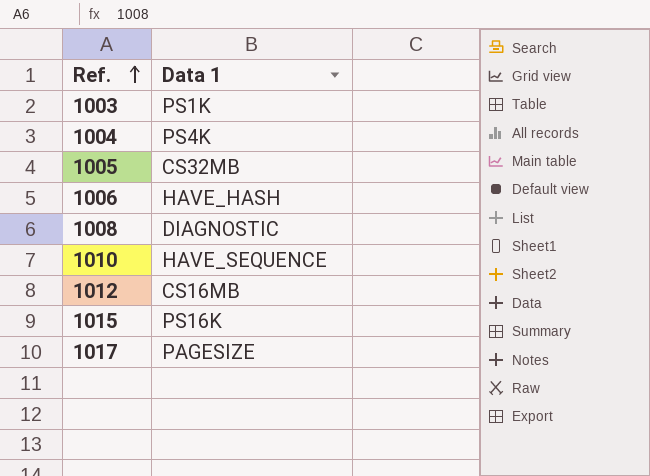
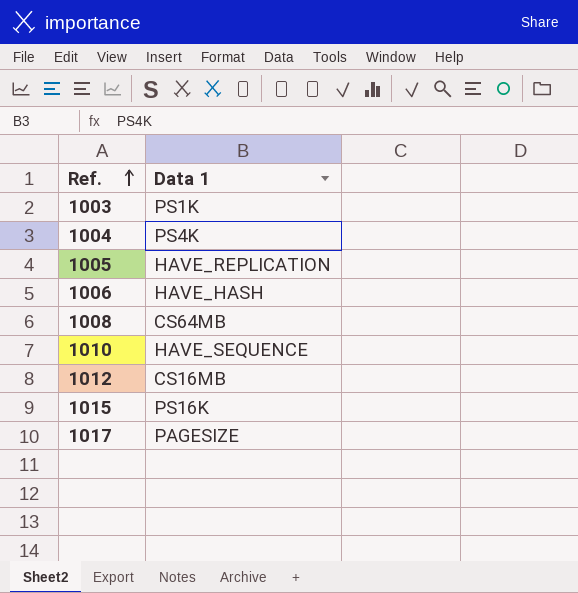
1005 | Data 1: CS32MB -> HAVE_REPLICATION
1008 | Data 1: DIAGNOSTIC -> CS64MB

